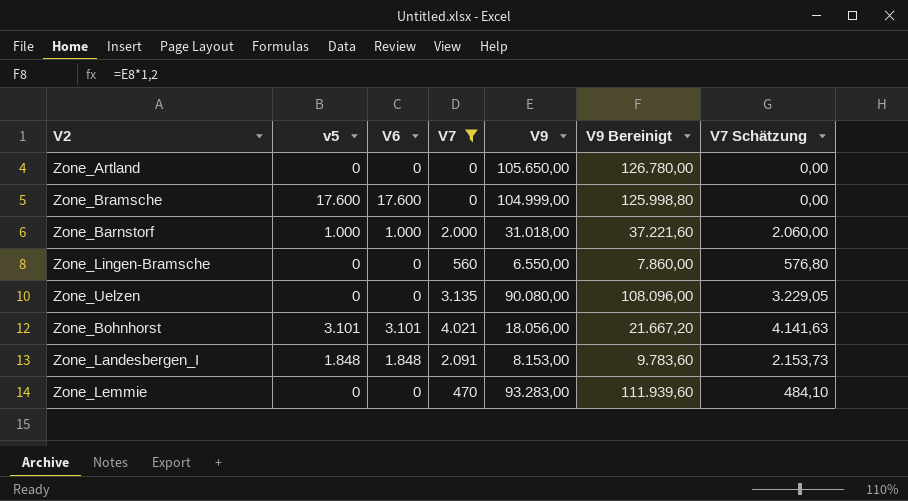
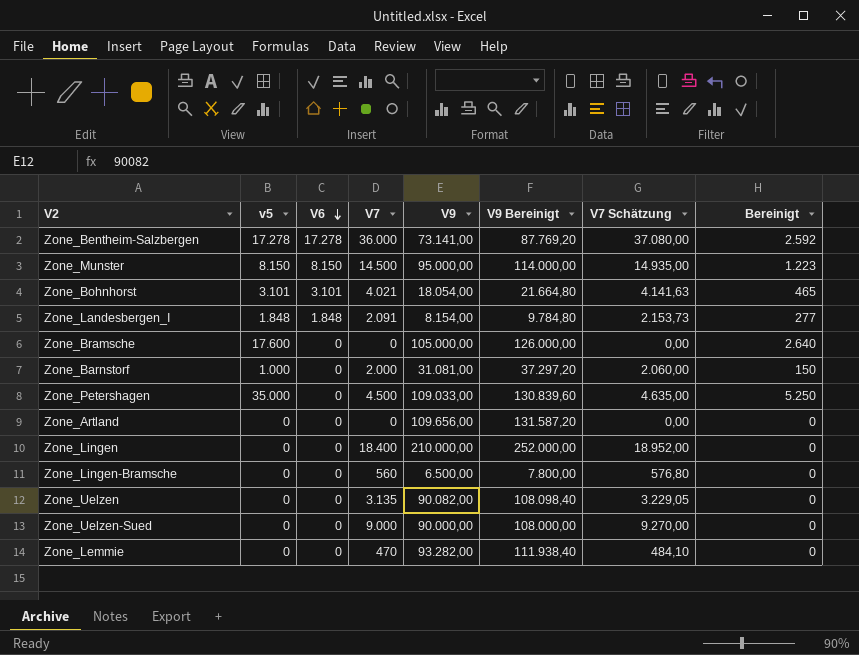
filter: V7 <= 4.021 -> none
row order: none -> V6 descending
column Bereinigt | formula: none -> [v5] * 0,15
Zone_Bohnhorst | V9: 18.056,00 -> 18.054,00
Zone_Bohnhorst | V9 Bereinigt: 21.667,20 -> 21.664,80
Zone_Landesbergen_I | V9: 8.153,00 -> 8.154,00
Zone_Landesbergen_I | V9 Bereinigt: 9.783,60 -> 9.784,80
Zone_Bramsche | V6: 17.600 -> 0
Zone_Bramsche | V9: 104.999,00 -> 105.000,00
Zone_Bramsche | V9 Bereinigt: 125.998,80 -> 126.000,00
Zone_Barnstorf | V6: 1.000 -> 0
Zone_Barnstorf | V9: 31.018,00 -> 31.081,00
Zone_Barnstorf | V9 Bereinigt: 37.221,60 -> 37.297,20
Zone_Artland | V9: 105.650,00 -> 109.656,00
Zone_Artland | V9 Bereinigt: 126.780,00 -> 131.587,20
Zone_Lingen-Bramsche | V9: 6.550,00 -> 6.500,00
Zone_Lingen-Bramsche | V9 Bereinigt: 7.860,00 -> 7.800,00
Zone_Uelzen | V9: 90.080,00 -> 90.082,00
Zone_Uelzen | V9 Bereinigt: 108.096,00 -> 108.098,40
Zone_Lemmie | V9: 93.283,00 -> 93.282,00
Zone_Lemmie | V9 Bereinigt: 111.939,60 -> 111.938,40

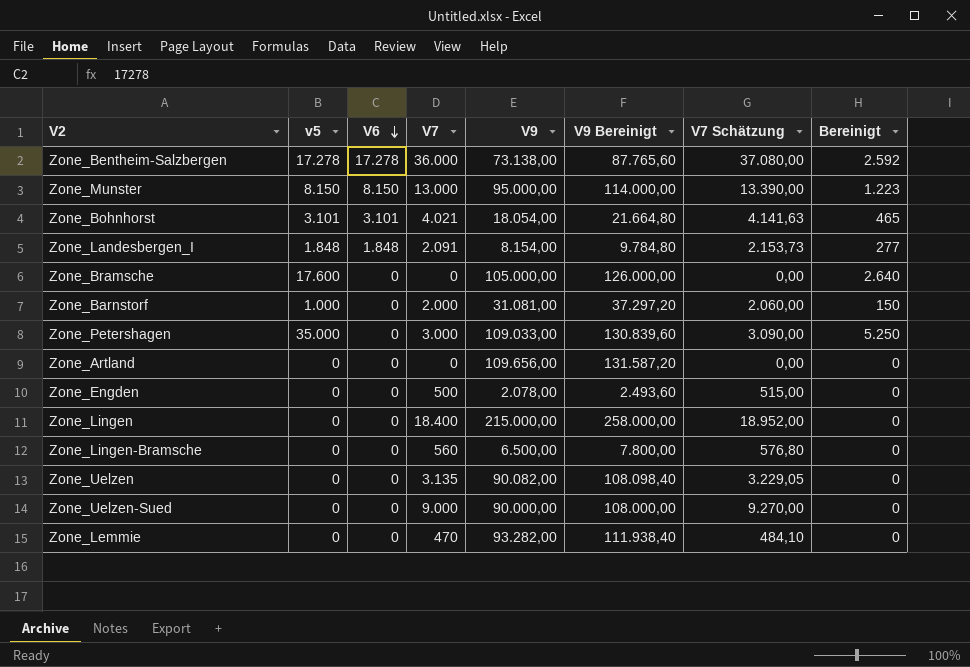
Zone_Bentheim-Salzbergen | V9: 73.141,00 -> 73.138,00
Zone_Bentheim-Salzbergen | V9 Bereinigt: 87.769,20 -> 87.765,60
Zone_Munster | V7: 14.500 -> 13.000
Zone_Munster | V7 Schätzung: 14.935,00 -> 13.390,00
Zone_Petershagen | V7: 4.500 -> 3.000
Zone_Petershagen | V7 Schätzung: 4.635,00 -> 3.090,00
row Zone_Engden: none -> 0 | 0 | 500 | 2.078,00 | 2.493,60 | 515,00 | 0
Zone_Lingen | V9: 210.000,00 -> 215.000,00
Zone_Lingen | V9 Bereinigt: 252.000,00 -> 258.000,00

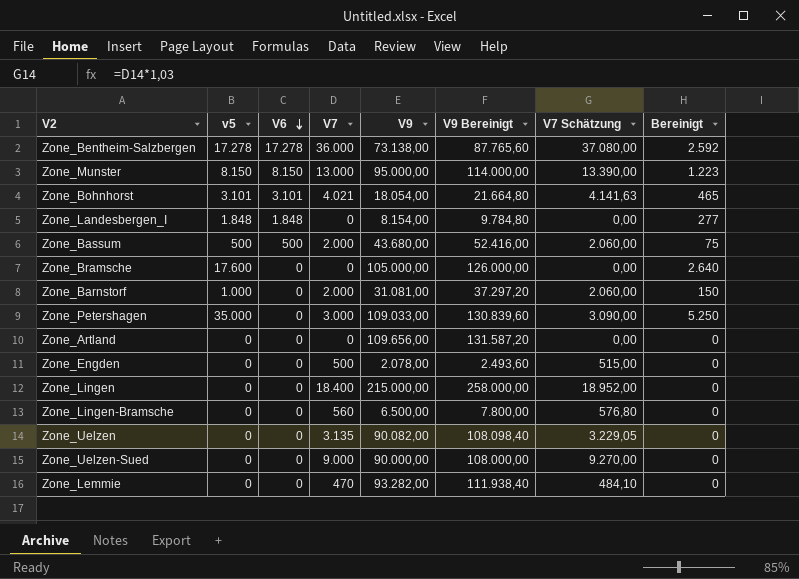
Zone_Landesbergen_I | V7: 2.091 -> 0
Zone_Landesbergen_I | V7 Schätzung: 2.153,73 -> 0,00
row Zone_Bassum: none -> 500 | 500 | 2.000 | 43.680,00 | 52.416,00 | 2.060,00 | 75

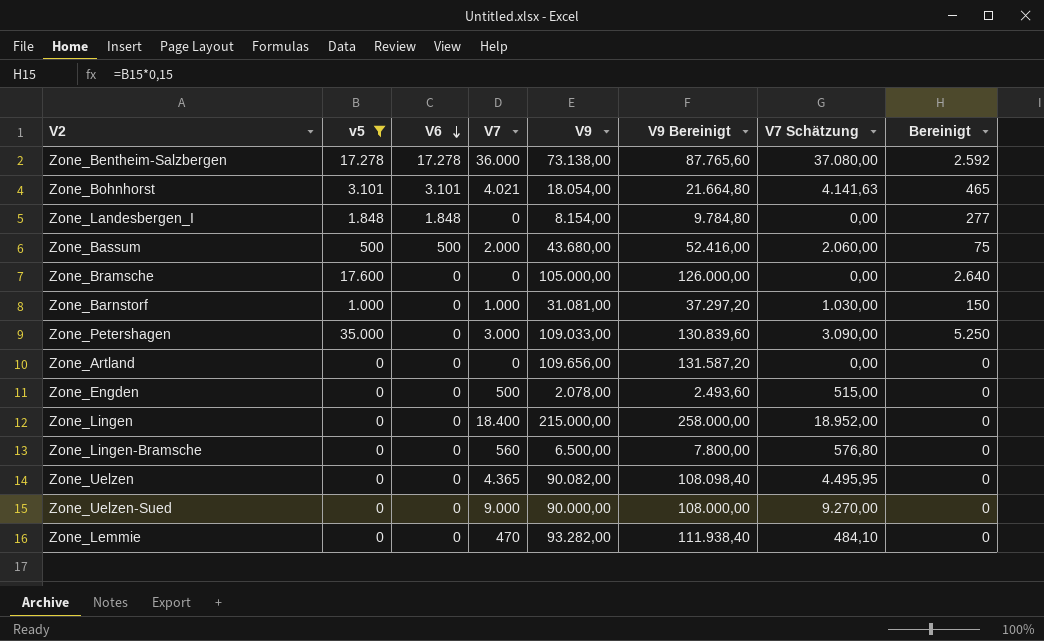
filter: none -> v5 != 8.150
Zone_Barnstorf | V7: 2.000 -> 1.000
Zone_Barnstorf | V7 Schätzung: 2.060,00 -> 1.030,00
Zone_Uelzen | V7: 3.135 -> 4.365
Zone_Uelzen | V7 Schätzung: 3.229,05 -> 4.495,95

